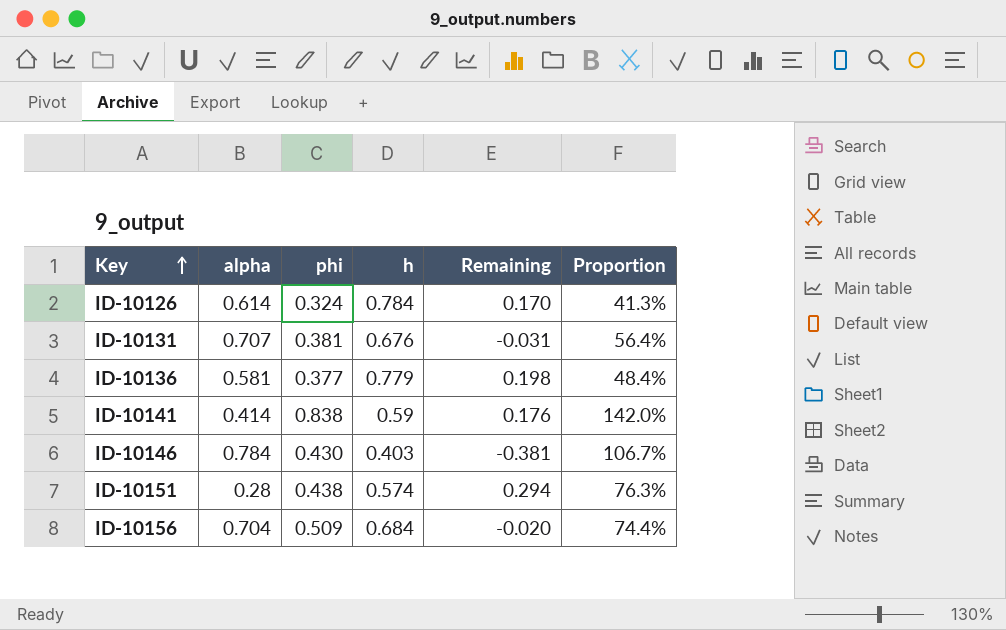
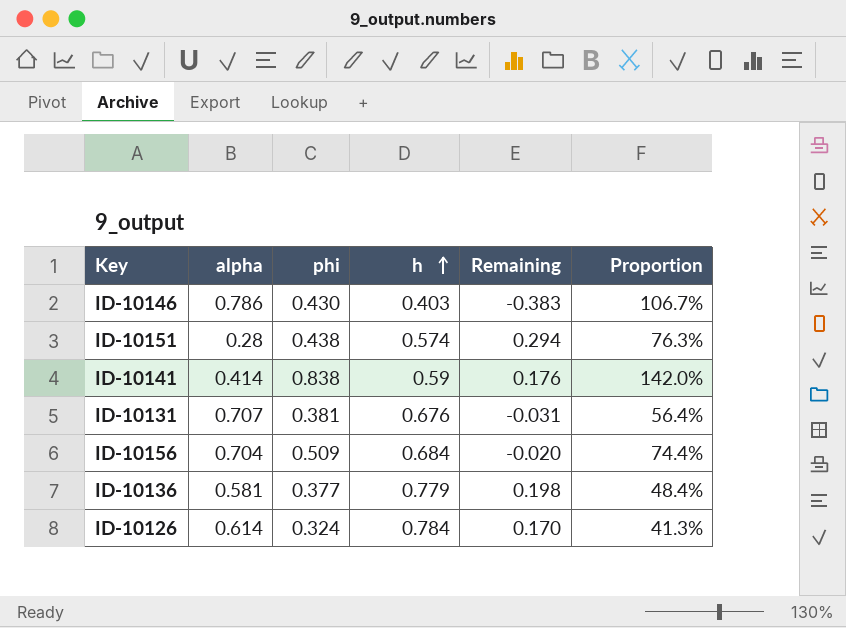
row order: Key ascending -> h ascending
ID-10146 | alpha: 0.784 -> 0.786
ID-10146 | Remaining: -0.381 -> -0.383

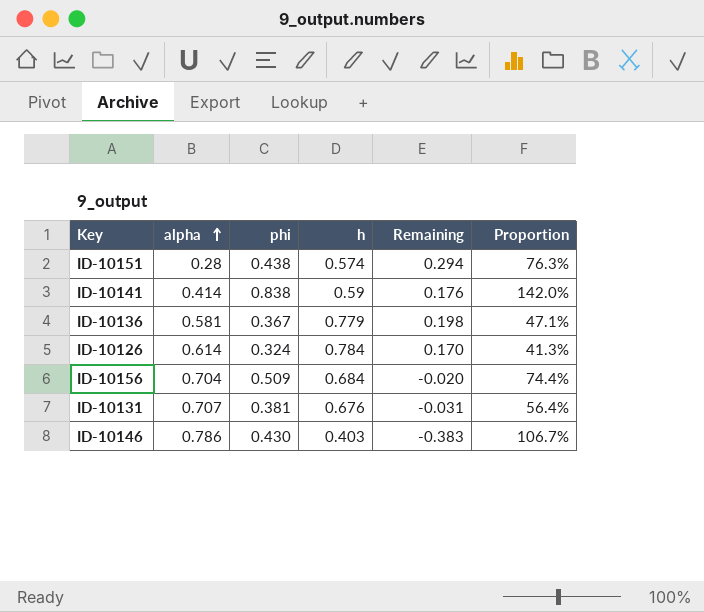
row order: h ascending -> alpha ascending
ID-10136 | phi: 0.377 -> 0.367
ID-10136 | Proportion: 48.4% -> 47.1%

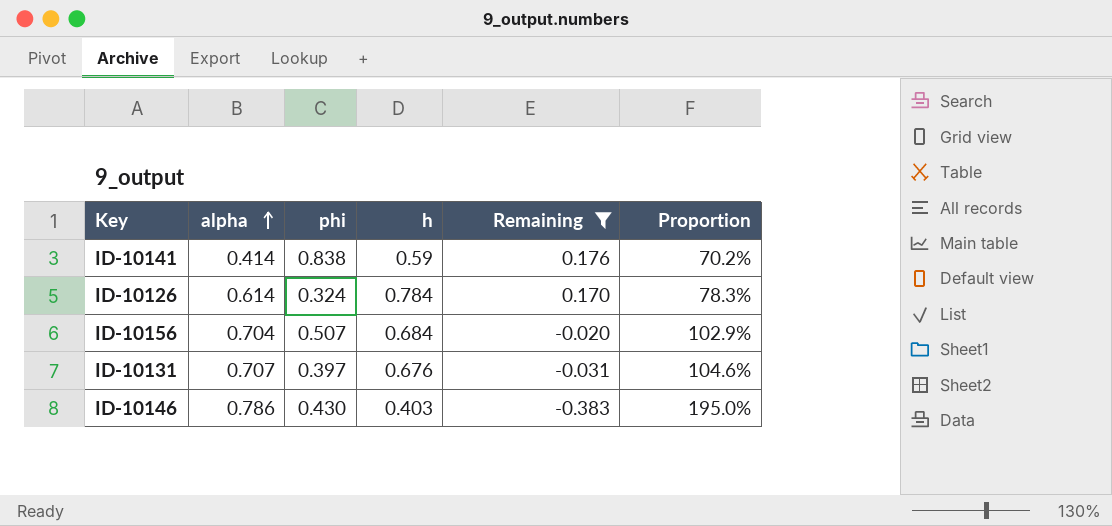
filter: none -> Remaining <= 0.176
column Proportion | formula: [phi] / [h] -> [alpha] / [h]
ID-10156 | phi: 0.509 -> 0.507
ID-10131 | phi: 0.381 -> 0.397

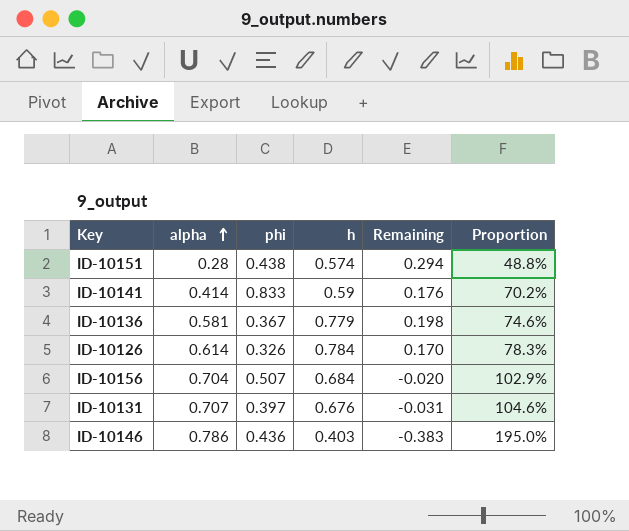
filter: Remaining <= 0.176 -> none
ID-10141 | phi: 0.838 -> 0.833
ID-10126 | phi: 0.324 -> 0.326
ID-10146 | phi: 0.430 -> 0.436

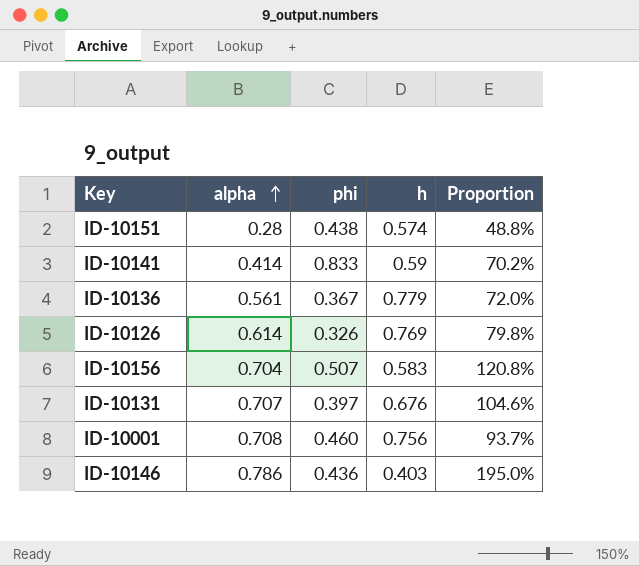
column Remaining | formula: [h] - [alpha] -> none
ID-10136 | alpha: 0.581 -> 0.561
ID-10136 | Proportion: 74.6% -> 72.0%
ID-10126 | h: 0.784 -> 0.769
ID-10126 | Proportion: 78.3% -> 79.8%
ID-10156 | h: 0.684 -> 0.583
ID-10156 | Proportion: 102.9% -> 120.8%
row ID-10001: none -> 0.708 | 0.460 | 0.756 | 93.7%

